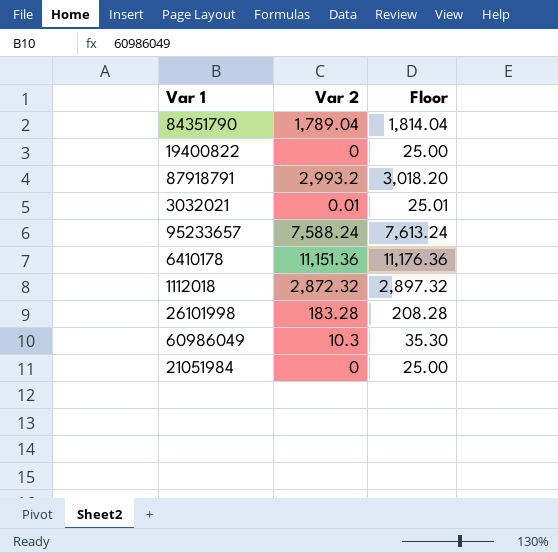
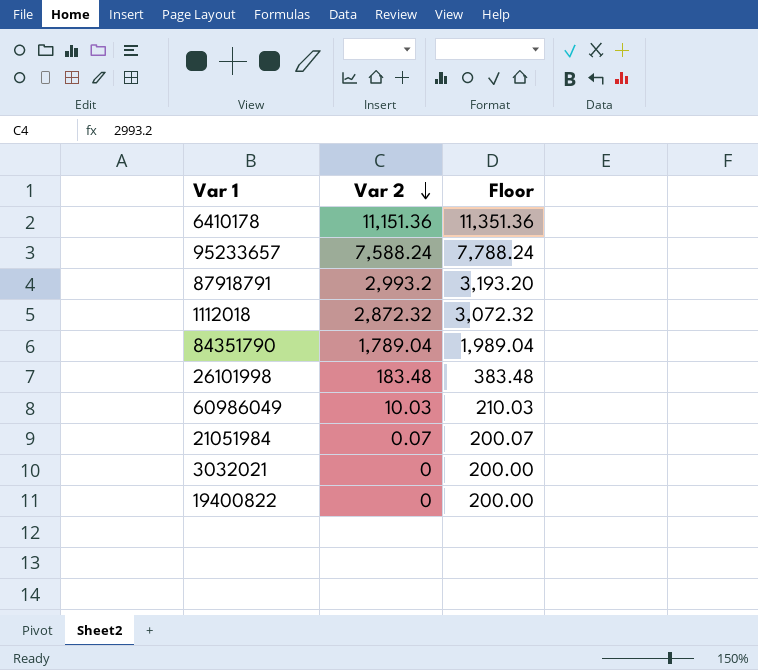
row order: none -> Var 2 descending
column Floor | formula: [Var 2] + 25 -> [Var 2] + 200
26101998 | Var 2: 183.28 -> 183.48
60986049 | Var 2: 10.3 -> 10.03
21051984 | Var 2: 0 -> 0.07
3032021 | Var 2: 0.01 -> 0

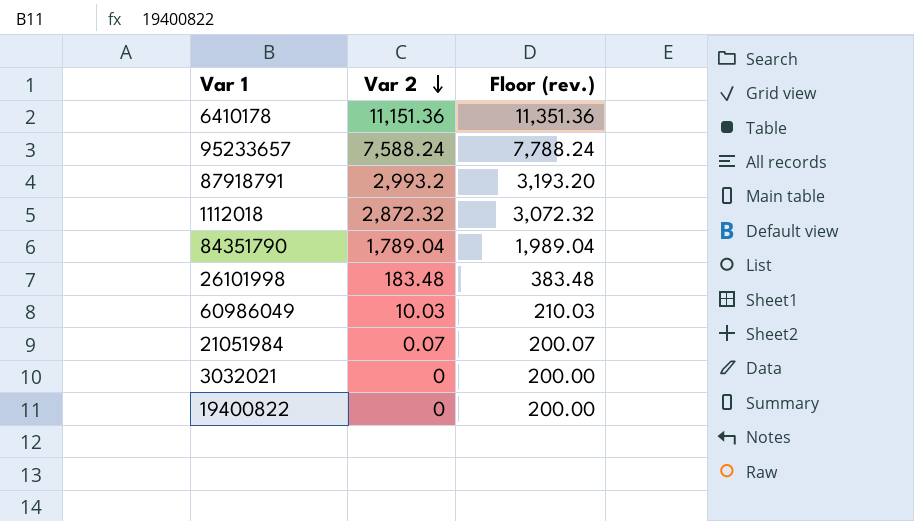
column name: Floor -> Floor (rev.)

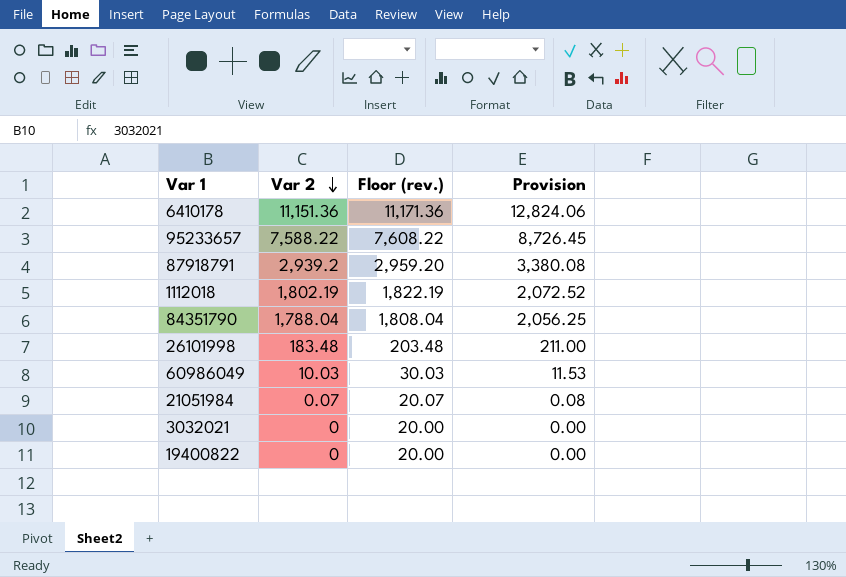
column Floor (rev.) | formula: [Var 2] + 200 -> [Var 2] + 20
column Provision | formula: none -> [Var 2] * 1.15
95233657 | Var 2: 7,588.24 -> 7,588.22
87918791 | Var 2: 2,993.2 -> 2,939.2
1112018 | Var 2: 2,872.32 -> 1,802.19
84351790 | Var 2: 1,789.04 -> 1,788.04

